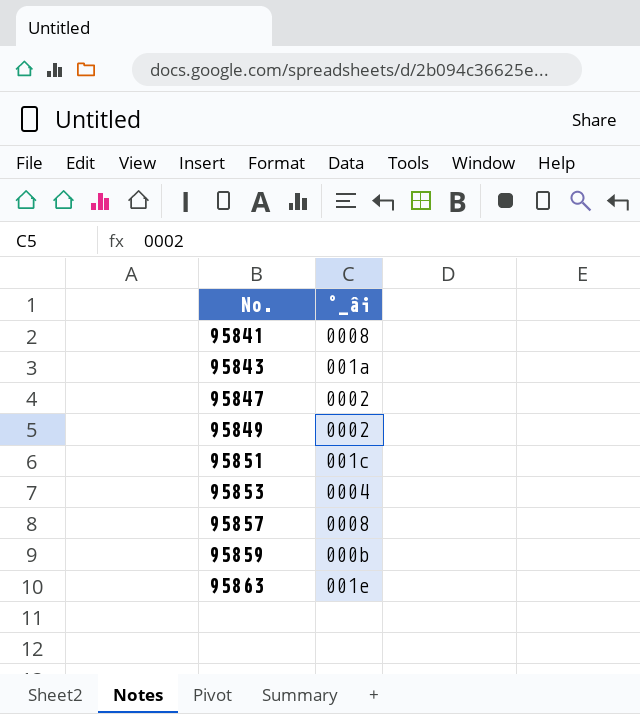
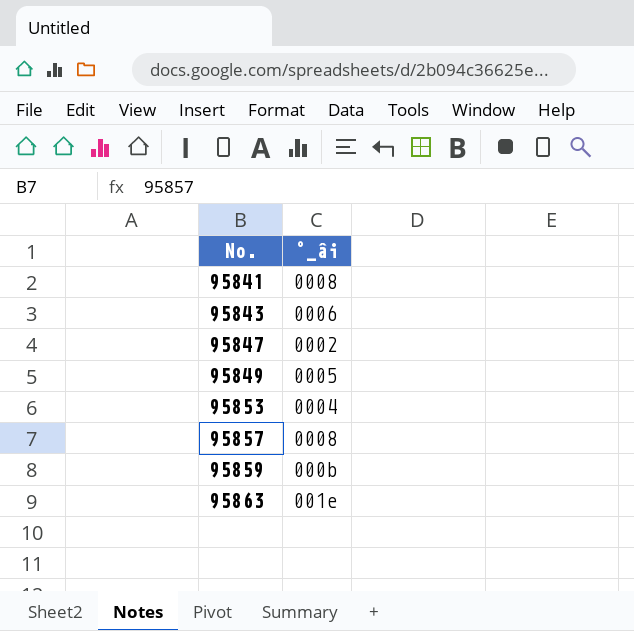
row 95851: 001c -> none
95843 | °_âi: 001a -> 0006
95849 | °_âi: 0002 -> 0005

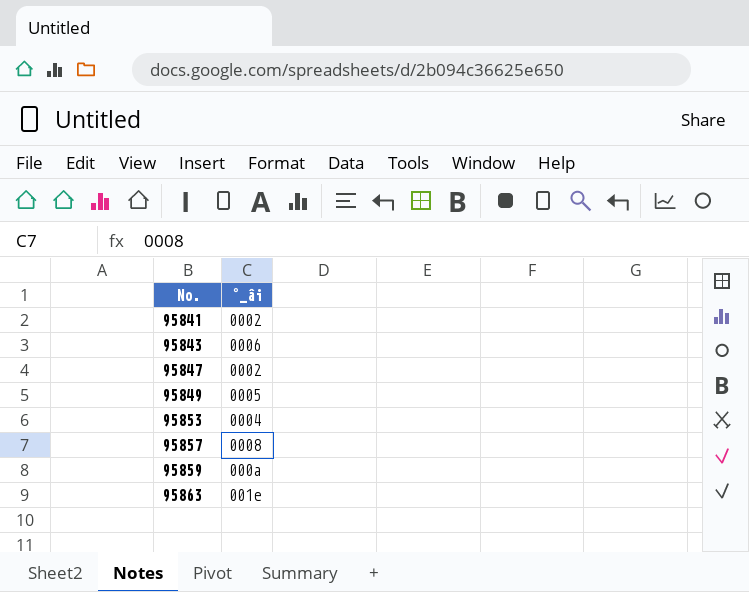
95841 | °_âi: 0008 -> 0002
95859 | °_âi: 000b -> 000a

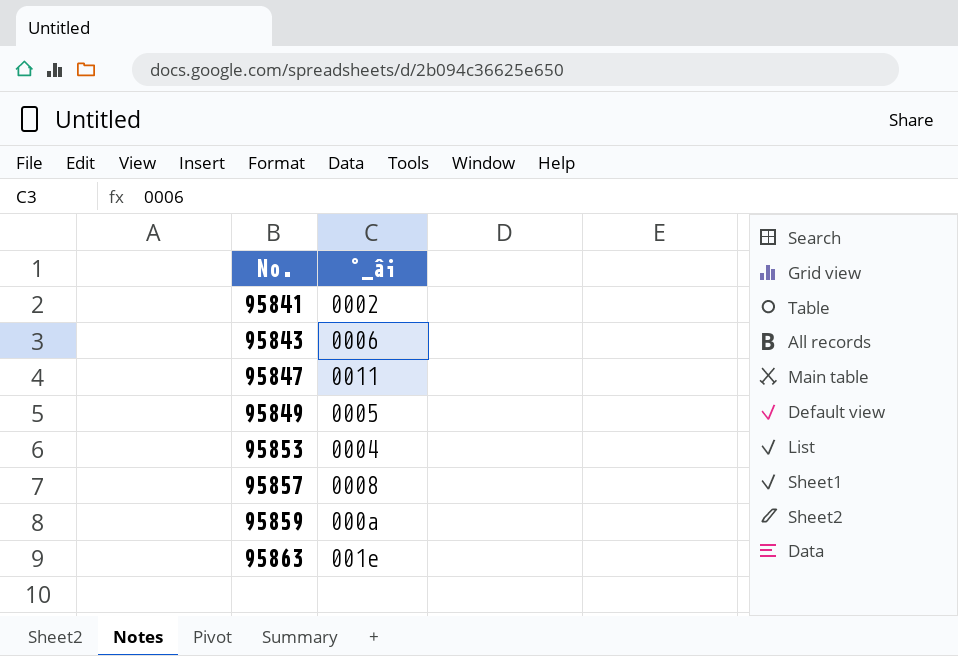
95847 | °_âi: 0002 -> 0011

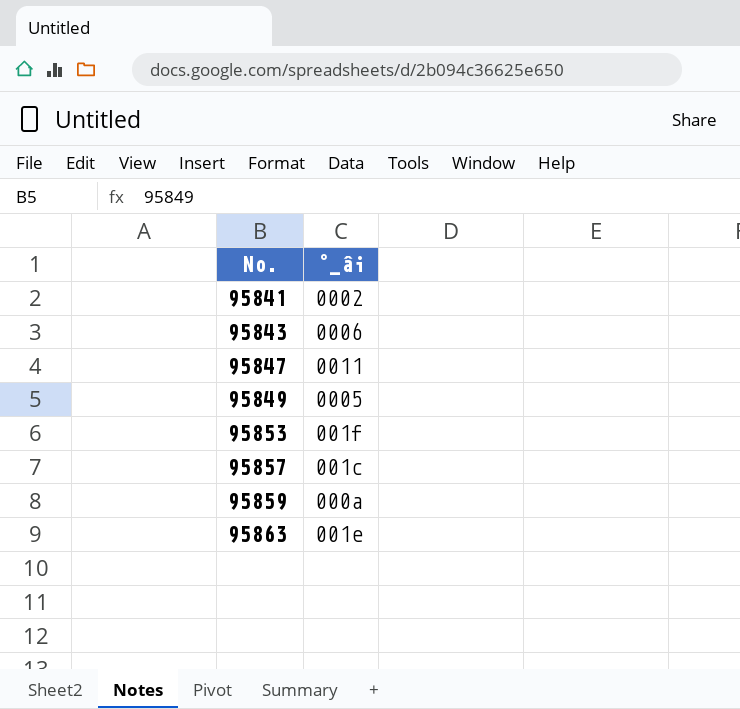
95853 | °_âi: 0004 -> 001f
95857 | °_âi: 0008 -> 001c

